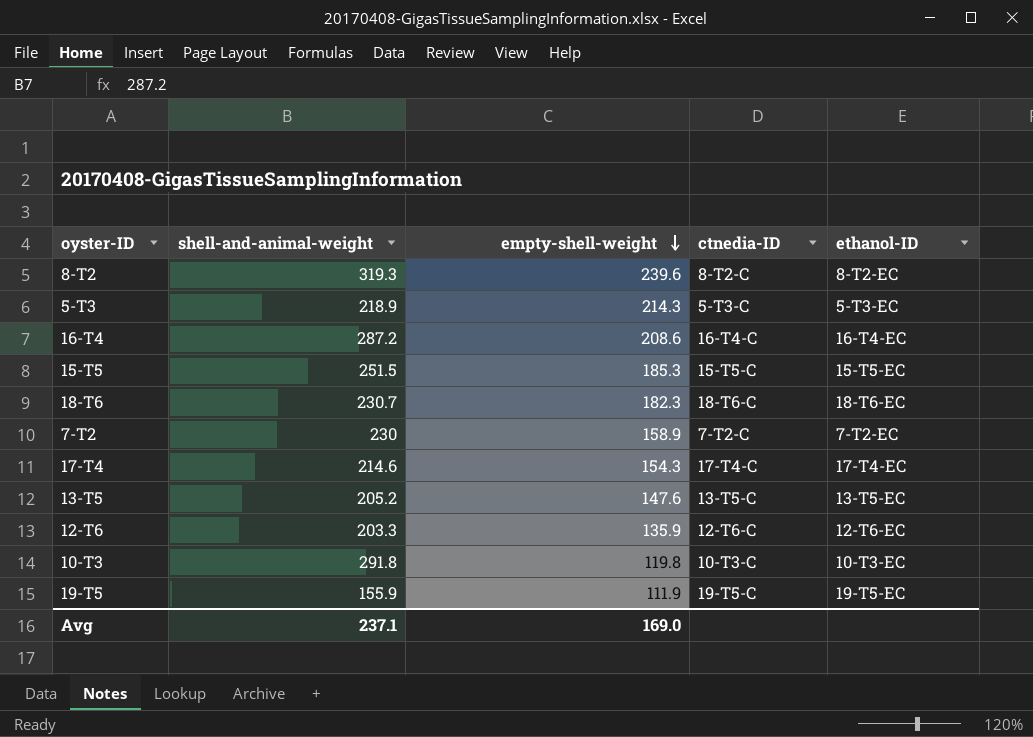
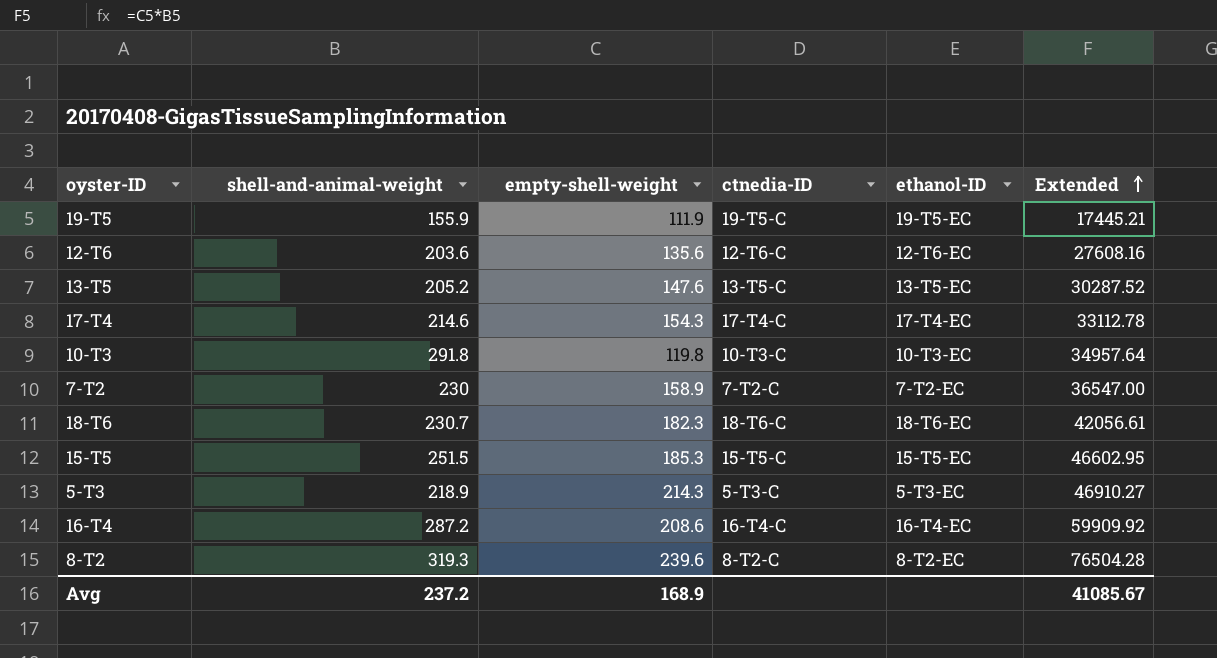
row order: empty-shell-weight descending -> Extended ascending
column Extended | formula: none -> [shell-and-animal-weight] * [empty-shell-weight]
12-T6 | shell-and-animal-weight: 203.3 -> 203.6
12-T6 | empty-shell-weight: 135.9 -> 135.6
Avg | shell-and-animal-weight: 237.1 -> 237.2
Avg | empty-shell-weight: 169.0 -> 168.9

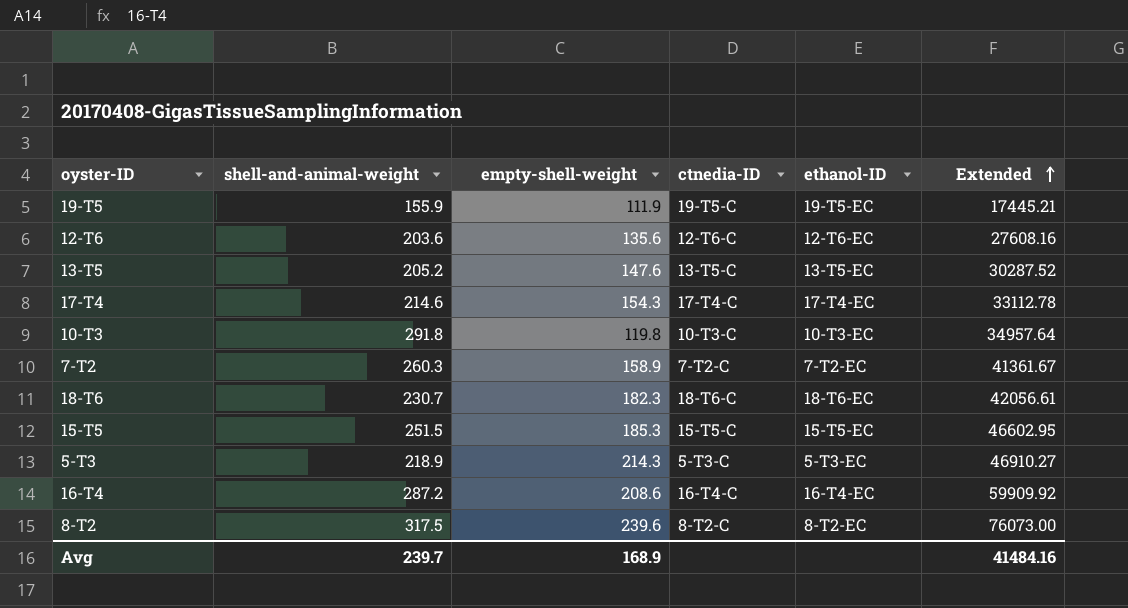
7-T2 | shell-and-animal-weight: 230 -> 260.3
7-T2 | Extended: 36547.00 -> 41361.67
8-T2 | shell-and-animal-weight: 319.3 -> 317.5
8-T2 | Extended: 76504.28 -> 76073.00
Avg | shell-and-animal-weight: 237.2 -> 239.7
Avg | Extended: 41085.67 -> 41484.16

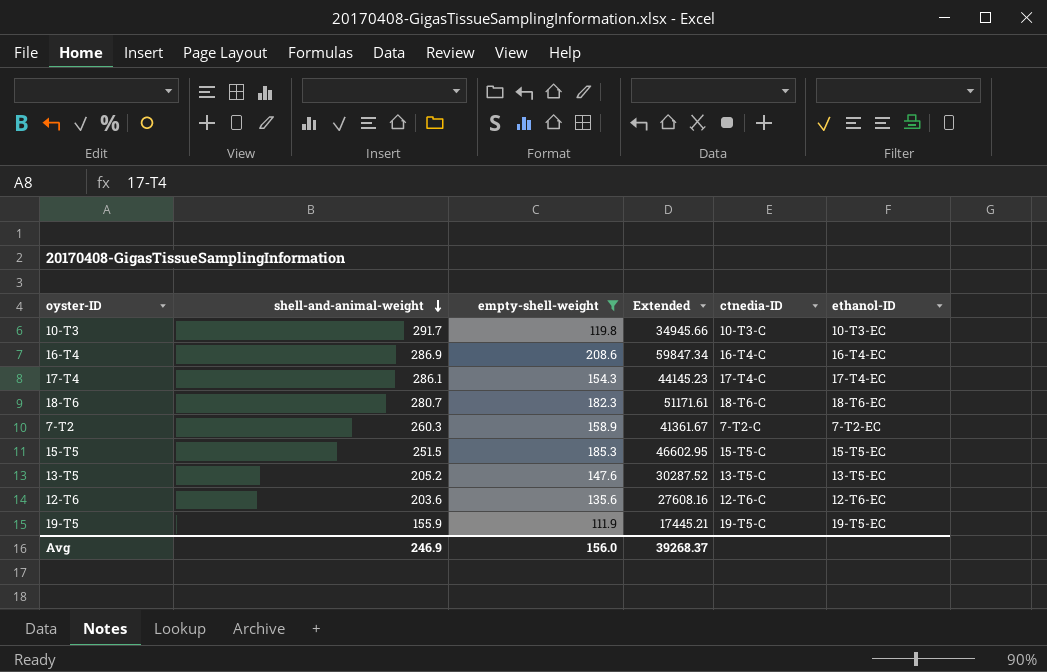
filter: none -> empty-shell-weight <= 208.6
row order: Extended ascending -> shell-and-animal-weight descending
column Extended | position: 6 -> 4
10-T3 | shell-and-animal-weight: 291.8 -> 291.7
10-T3 | Extended: 34957.64 -> 34945.66
16-T4 | shell-and-animal-weight: 287.2 -> 286.9
16-T4 | Extended: 59909.92 -> 59847.34
17-T4 | shell-and-animal-weight: 214.6 -> 286.1
17-T4 | Extended: 33112.78 -> 44145.23
18-T6 | shell-and-animal-weight: 230.7 -> 280.7
18-T6 | Extended: 42056.61 -> 51171.61
Avg | shell-and-animal-weight: 239.7 -> 246.9
Avg | empty-shell-weight: 168.9 -> 156.0
Avg | Extended: 41484.16 -> 39268.37

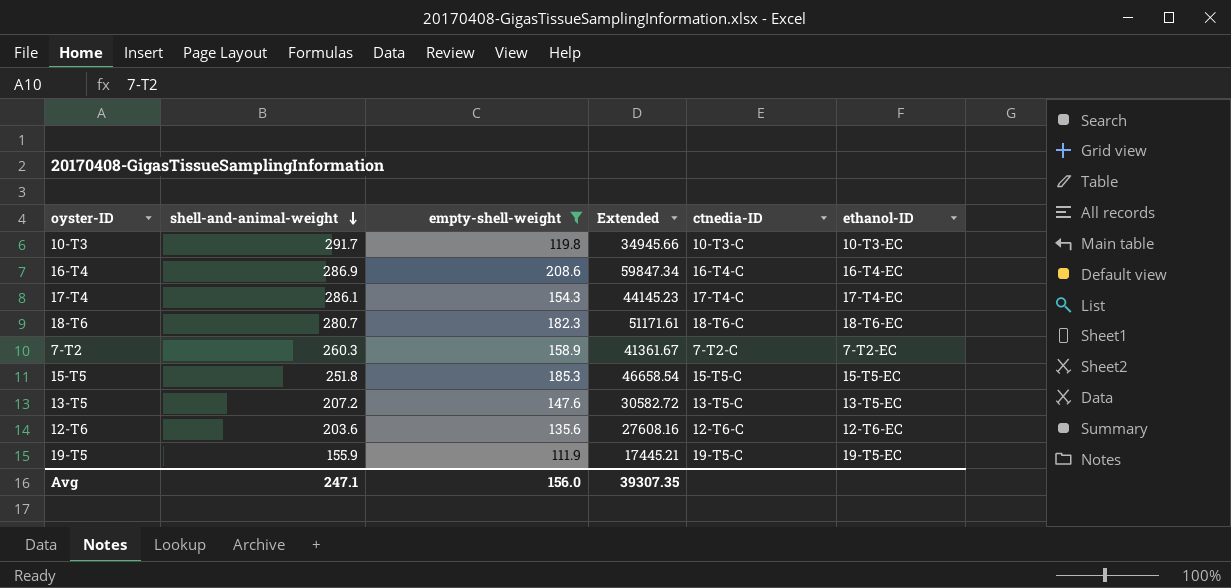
15-T5 | shell-and-animal-weight: 251.5 -> 251.8
15-T5 | Extended: 46602.95 -> 46658.54
13-T5 | shell-and-animal-weight: 205.2 -> 207.2
13-T5 | Extended: 30287.52 -> 30582.72
Avg | shell-and-animal-weight: 246.9 -> 247.1
Avg | Extended: 39268.37 -> 39307.35

